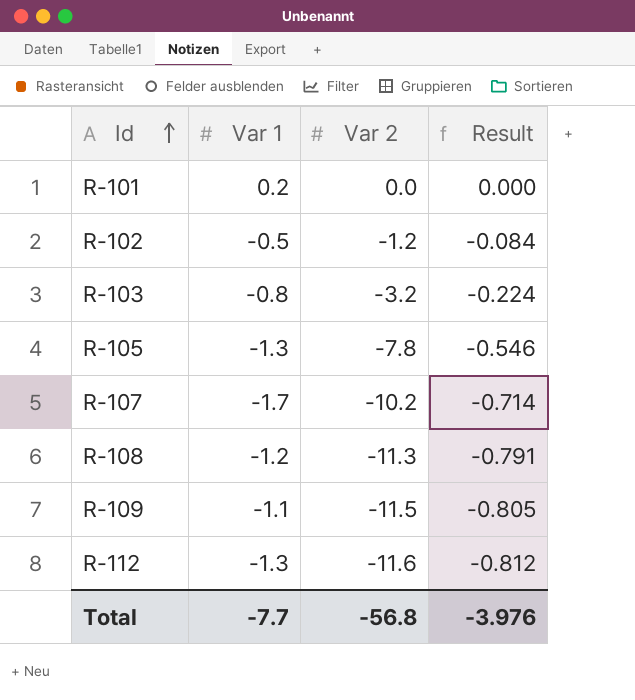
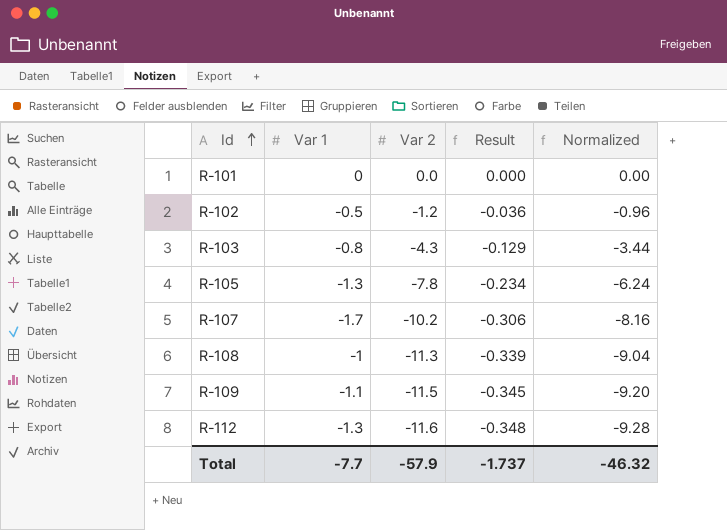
column Result | formula: [Var 2] * 0.07 -> [Var 2] * 0.03
column Normalized | formula: none -> [Var 2] * 0.8
R-101 | Var 1: 0.2 -> 0
R-103 | Var 2: -3.2 -> -4.3
R-108 | Var 1: -1.2 -> -1
Total | Var 2: -56.8 -> -57.9
Total | Result: -3.976 -> -1.737

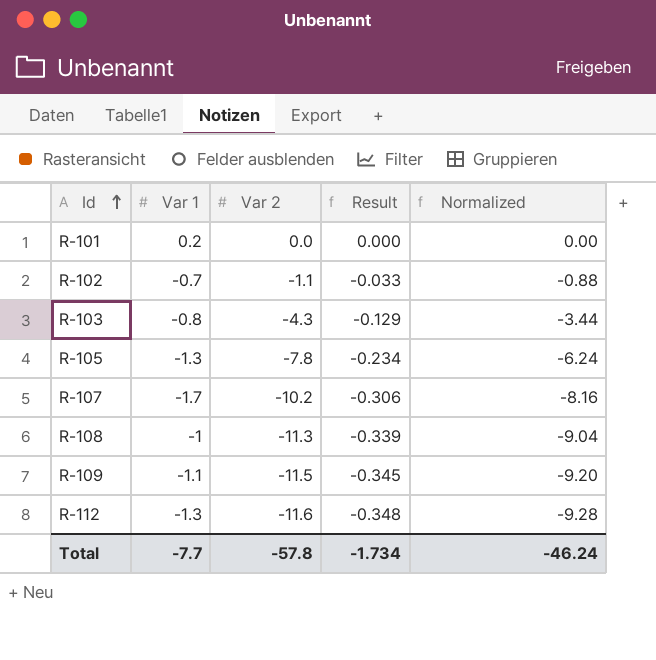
R-101 | Var 1: 0 -> 0.2
R-102 | Var 1: -0.5 -> -0.7
R-102 | Var 2: -1.2 -> -1.1
R-102 | Result: -0.036 -> -0.033
R-102 | Normalized: -0.96 -> -0.88
Total | Var 2: -57.9 -> -57.8
Total | Result: -1.737 -> -1.734
Total | Normalized: -46.32 -> -46.24

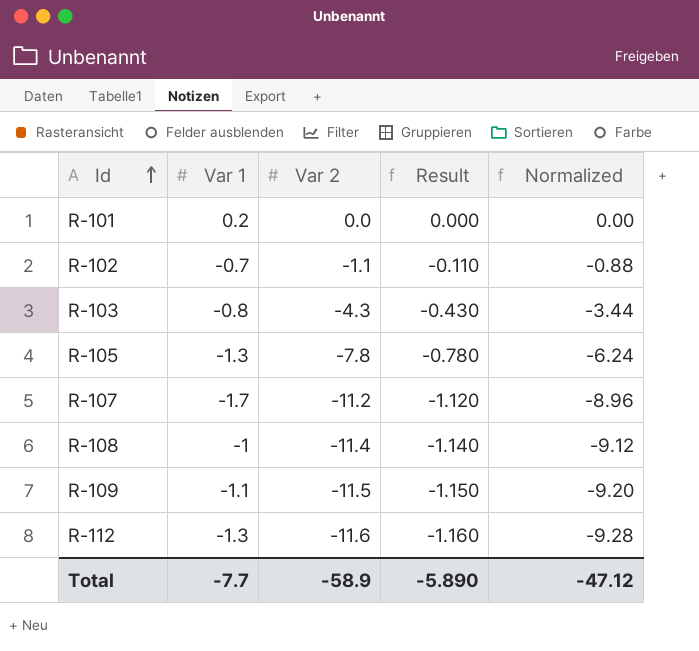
column Result | formula: [Var 2] * 0.03 -> [Var 2] * 0.1
R-107 | Var 2: -10.2 -> -11.2
R-107 | Normalized: -8.16 -> -8.96
R-108 | Var 2: -11.3 -> -11.4
R-108 | Normalized: -9.04 -> -9.12
Total | Var 2: -57.8 -> -58.9
Total | Result: -1.734 -> -5.890
Total | Normalized: -46.24 -> -47.12

